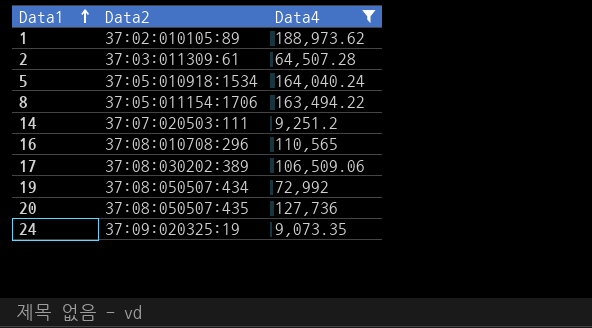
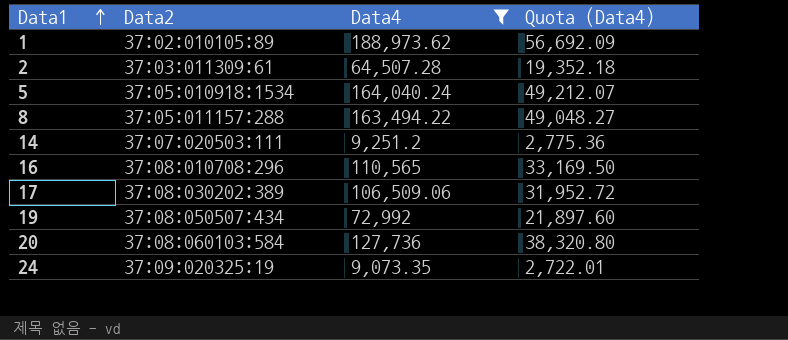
column Quota (Data4) | formula: none -> [Data4] * 0.3
8 | Data2: 37:05:011154:1706 -> 37:05:011157:288
20 | Data2: 37:08:050507:435 -> 37:08:060103:584

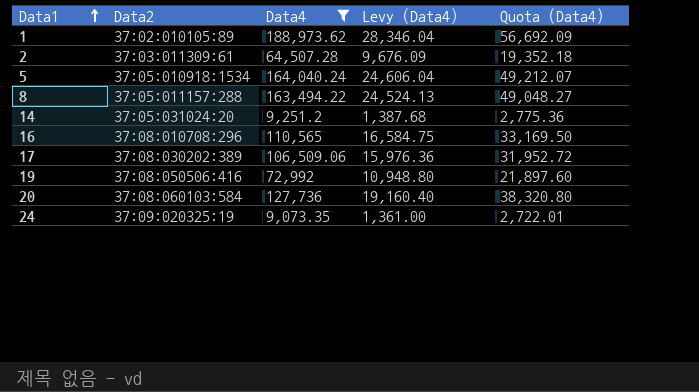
column Levy (Data4) | formula: none -> [Data4] * 0.15
14 | Data2: 37:07:020503:111 -> 37:05:031024:20
19 | Data2: 37:08:050507:434 -> 37:08:050506:416

